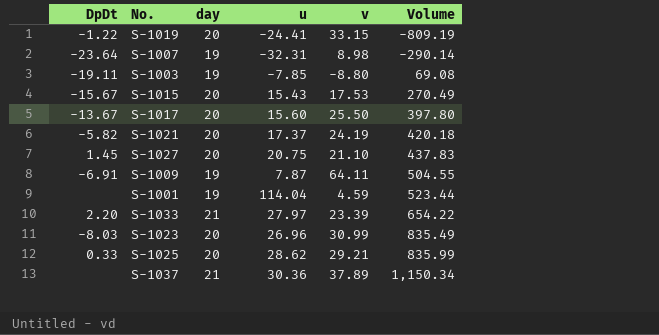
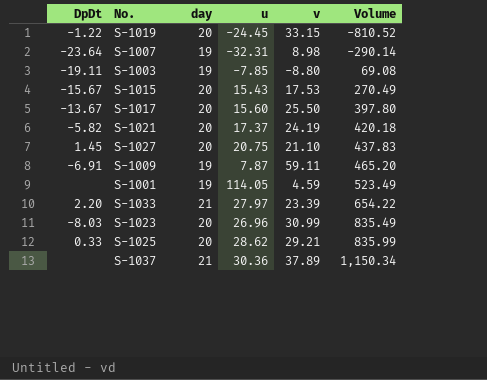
S-1019 | u: -24.41 -> -24.45
S-1019 | Volume: -809.19 -> -810.52
S-1009 | v: 64.11 -> 59.11
S-1009 | Volume: 504.55 -> 465.20
S-1001 | u: 114.04 -> 114.05
S-1001 | Volume: 523.44 -> 523.49

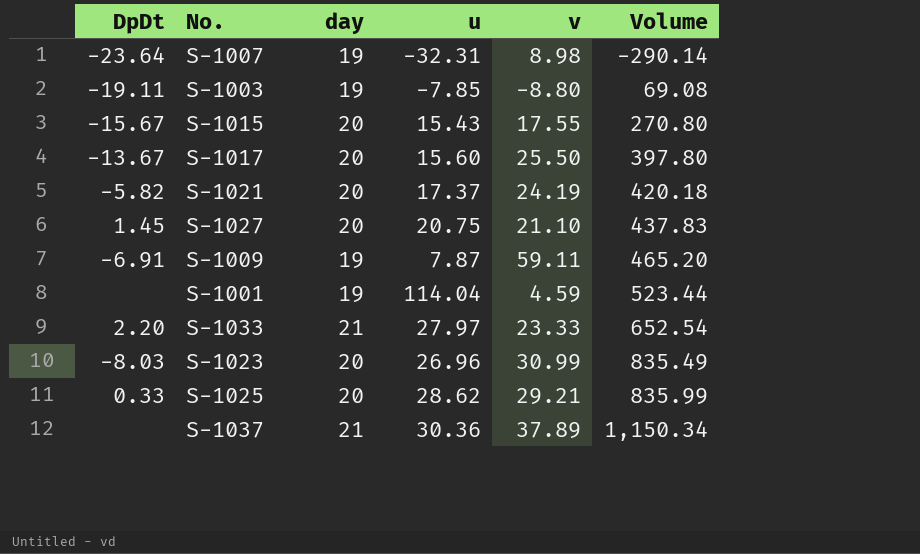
row S-1019: -1.22 | 20 | -24.45 | 33.15 | -810.52 -> none
S-1015 | v: 17.53 -> 17.55
S-1015 | Volume: 270.49 -> 270.80
S-1001 | u: 114.05 -> 114.04
S-1001 | Volume: 523.49 -> 523.44
S-1033 | v: 23.39 -> 23.33
S-1033 | Volume: 654.22 -> 652.54

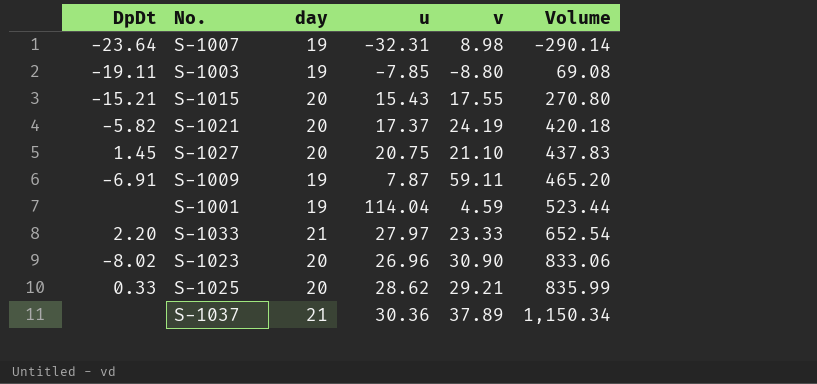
row S-1017: -13.67 | 20 | 15.60 | 25.50 | 397.80 -> none
S-1015 | DpDt: -15.67 -> -15.21
S-1023 | DpDt: -8.03 -> -8.02
S-1023 | v: 30.99 -> 30.90
S-1023 | Volume: 835.49 -> 833.06

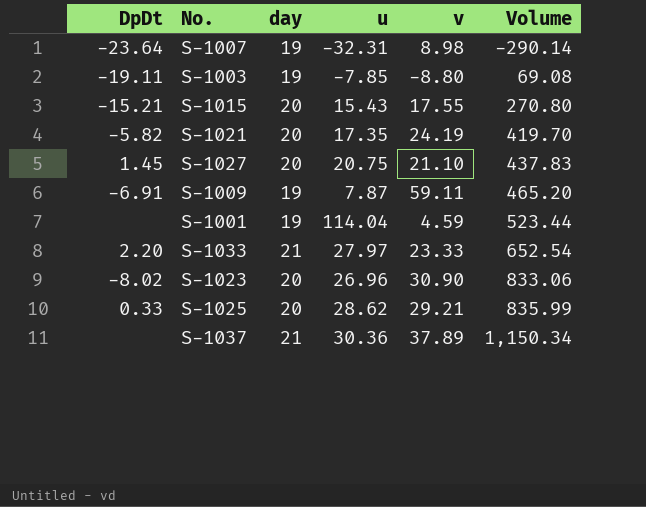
S-1021 | u: 17.37 -> 17.35
S-1021 | Volume: 420.18 -> 419.70

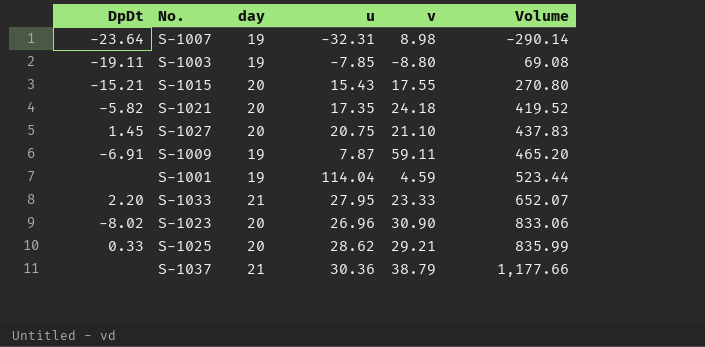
S-1021 | v: 24.19 -> 24.18
S-1021 | Volume: 419.70 -> 419.52
S-1033 | u: 27.97 -> 27.95
S-1033 | Volume: 652.54 -> 652.07
S-1037 | v: 37.89 -> 38.79
S-1037 | Volume: 1,150.34 -> 1,177.66

